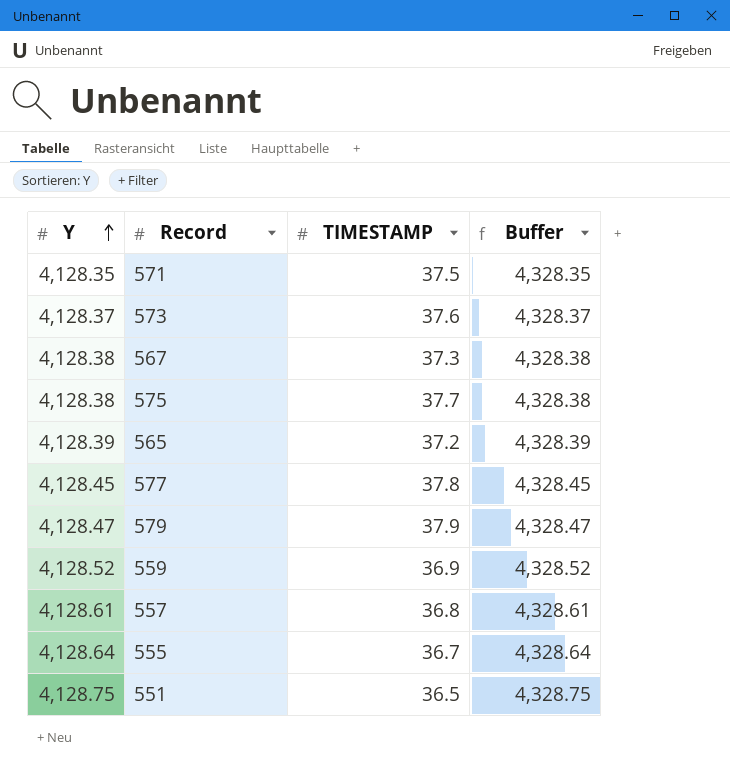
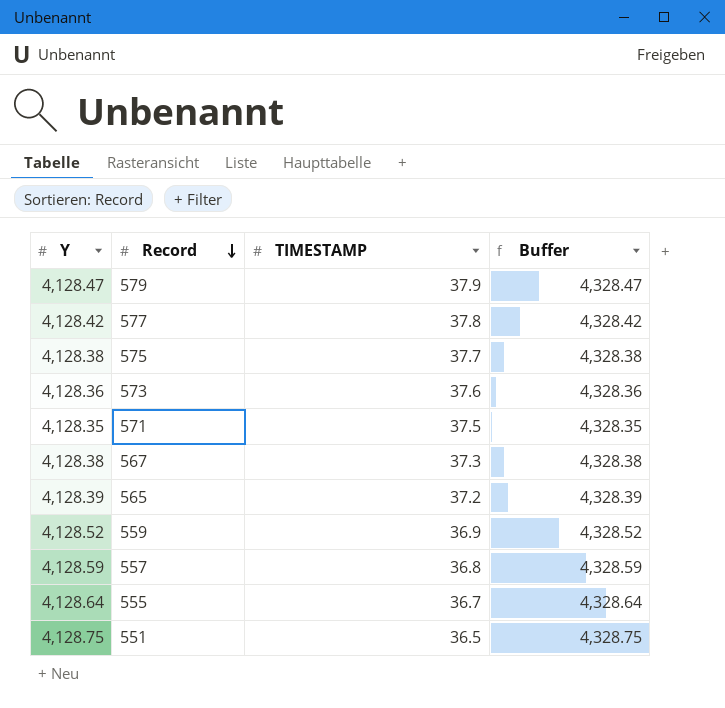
row order: Y ascending -> Record descending
577 | Y: 4,128.45 -> 4,128.42
577 | Buffer: 4,328.45 -> 4,328.42
573 | Y: 4,128.37 -> 4,128.36
573 | Buffer: 4,328.37 -> 4,328.36
557 | Y: 4,128.61 -> 4,128.59
557 | Buffer: 4,328.61 -> 4,328.59

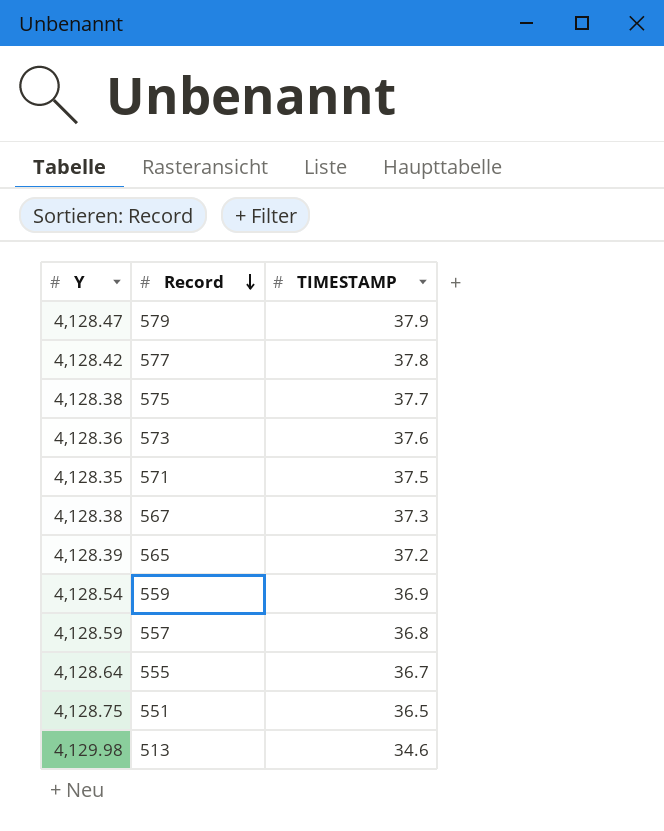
column Buffer | formula: [Y] + 200 -> none
559 | Y: 4,128.52 -> 4,128.54
row 513: none -> 4,129.98 | 34.6

